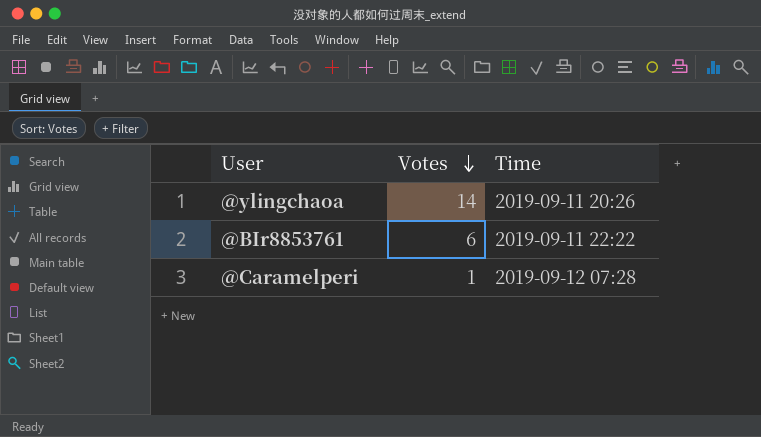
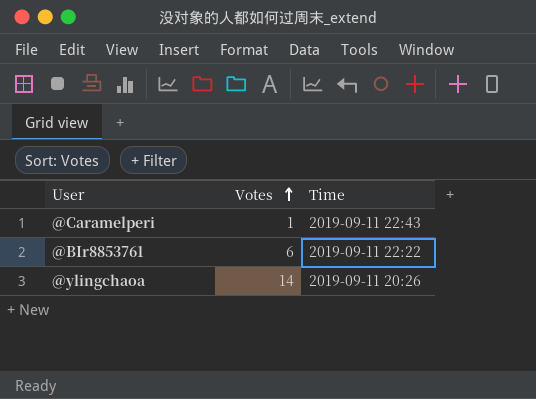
row order: Votes descending -> Votes ascending
@Caramelperi | Time: 2019-09-12 07:28 -> 2019-09-11 22:43

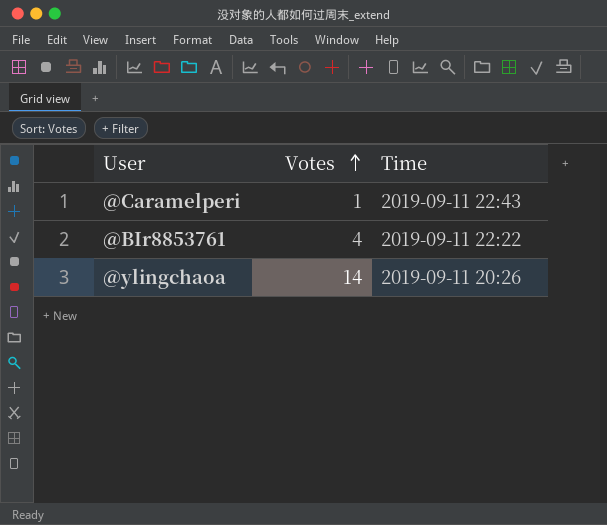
@BIr8853761 | Votes: 6 -> 4

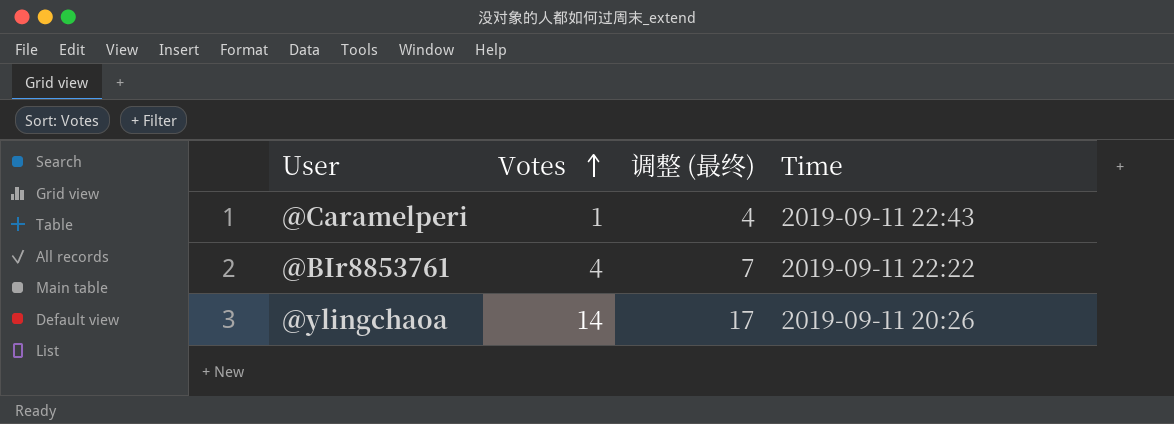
column 调整 (最终) | formula: none -> [Votes] + 3

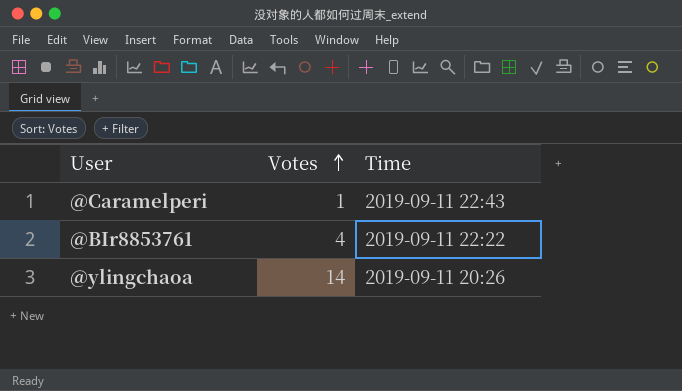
column 调整 (最终) | formula: [Votes] + 3 -> none

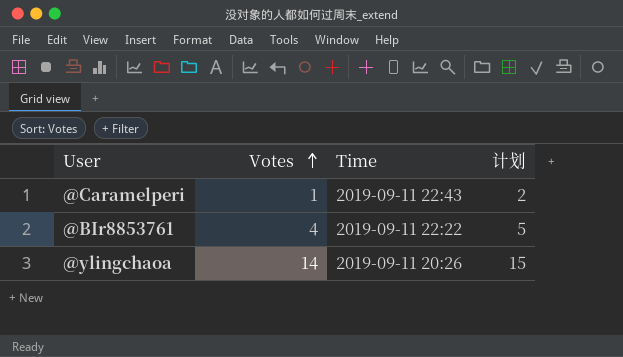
column 计划 | formula: none -> [Votes] + 1

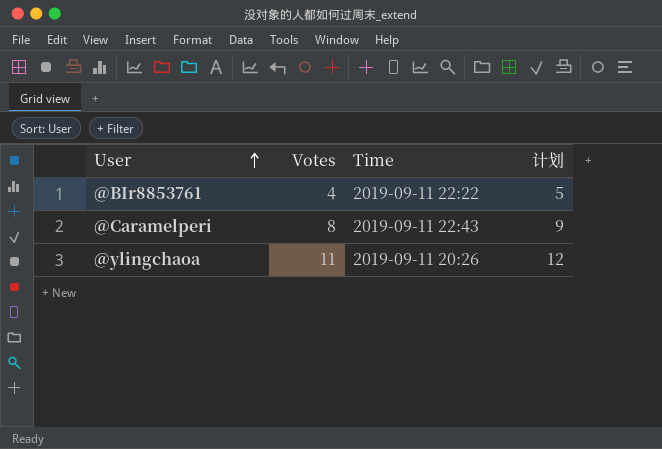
row order: Votes ascending -> User ascending
@Caramelperi | Votes: 1 -> 8
@Caramelperi | 计划: 2 -> 9
@ylingchaoa | Votes: 14 -> 11
@ylingchaoa | 计划: 15 -> 12

